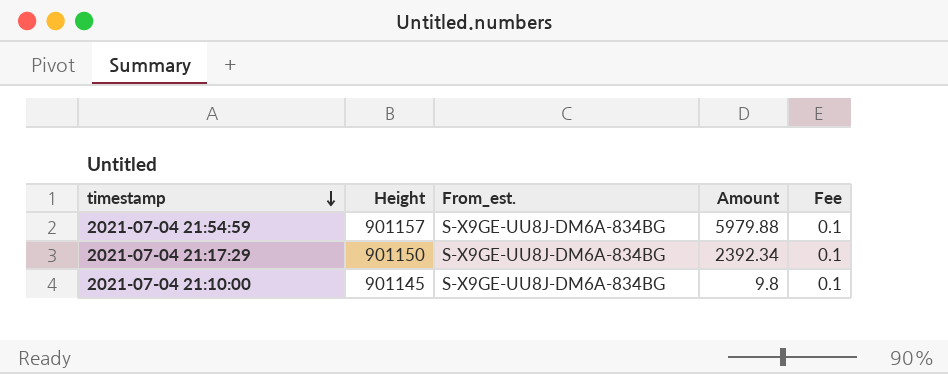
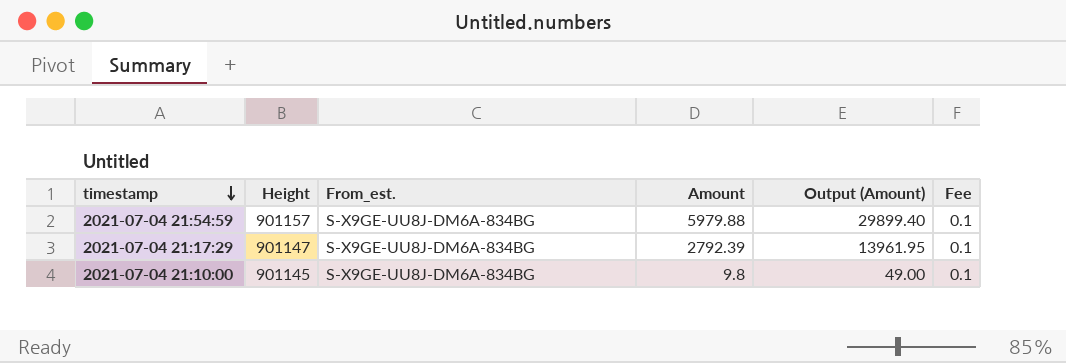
column Output (Amount) | formula: none -> [Amount] * 5
2021-07-04 21:17:29 | Height: 901150 -> 901147
2021-07-04 21:17:29 | Amount: 2392.34 -> 2792.39

